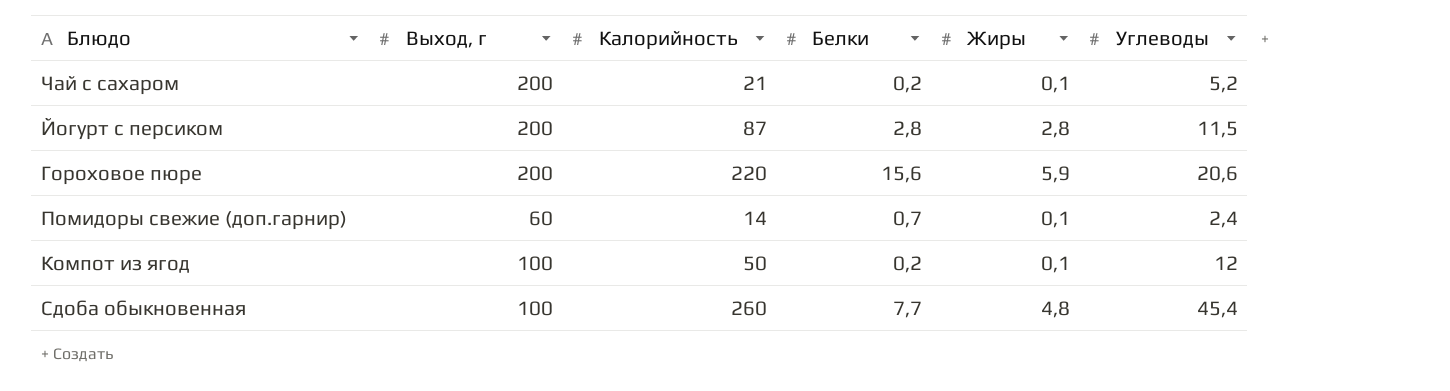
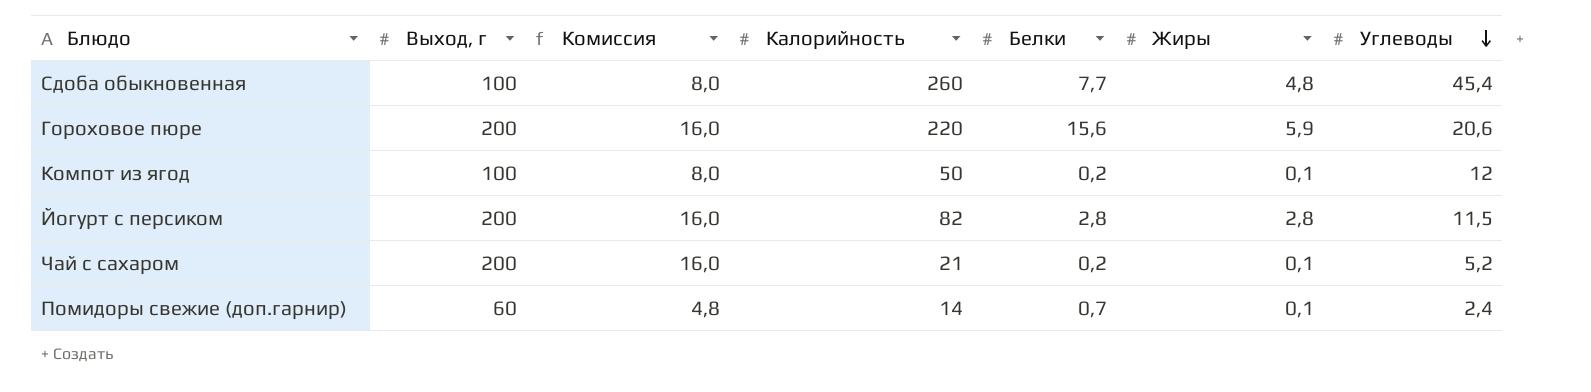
row order: none -> Углеводы descending
column Комиссия | formula: none -> [Выход, г] * 0,08
Йогурт с персиком | Калорийность: 87 -> 82

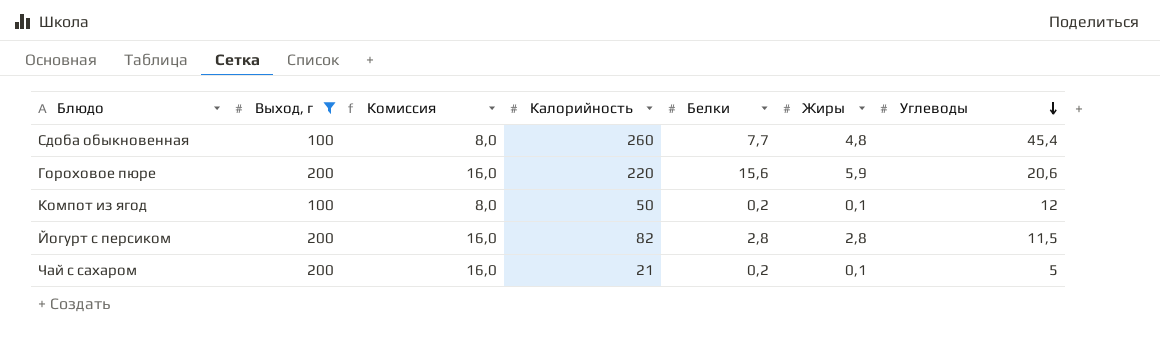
filter: none -> Выход, г != 60
Чай с сахаром | Углеводы: 5,2 -> 5

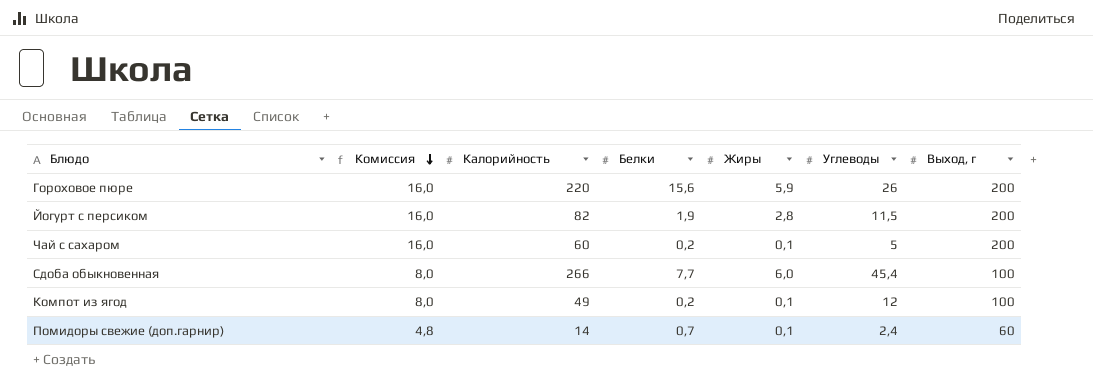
filter: Выход, г != 60 -> none
row order: Углеводы descending -> Комиссия descending
column Выход, г | position: 2 -> 7
Гороховое пюре | Углеводы: 20,6 -> 26
Йогурт с персиком | Белки: 2,8 -> 1,9
Чай с сахаром | Калорийность: 21 -> 60
Сдоба обыкновенная | Калорийность: 260 -> 266
Сдоба обыкновенная | Жиры: 4,8 -> 6,0
Компот из ягод | Калорийность: 50 -> 49

